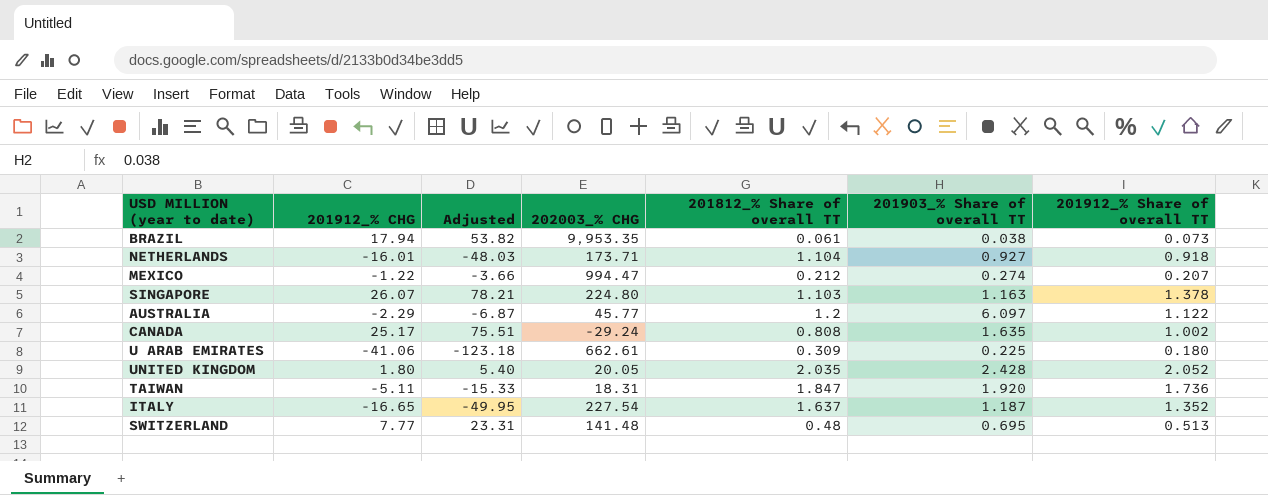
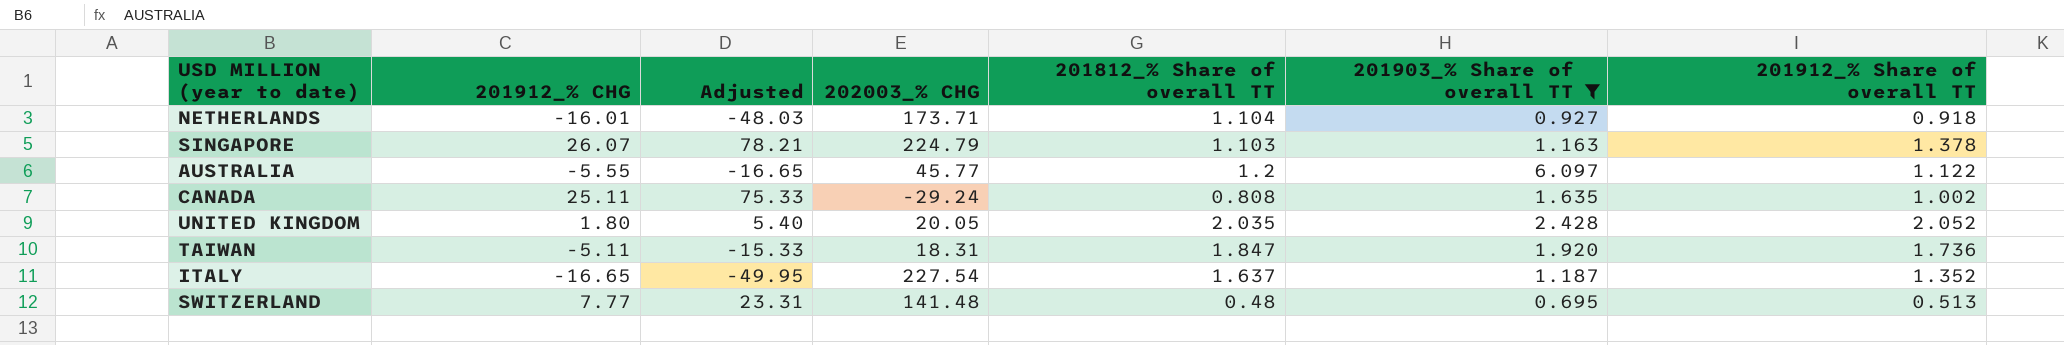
filter: none -> 201903_% Share of overall TT >= 0.695
SINGAPORE | 202003_% CHG: 224.80 -> 224.79
AUSTRALIA | 201912_% CHG: -2.29 -> -5.55
AUSTRALIA | Adjusted: -6.87 -> -16.65
CANADA | 201912_% CHG: 25.17 -> 25.11
CANADA | Adjusted: 75.51 -> 75.33

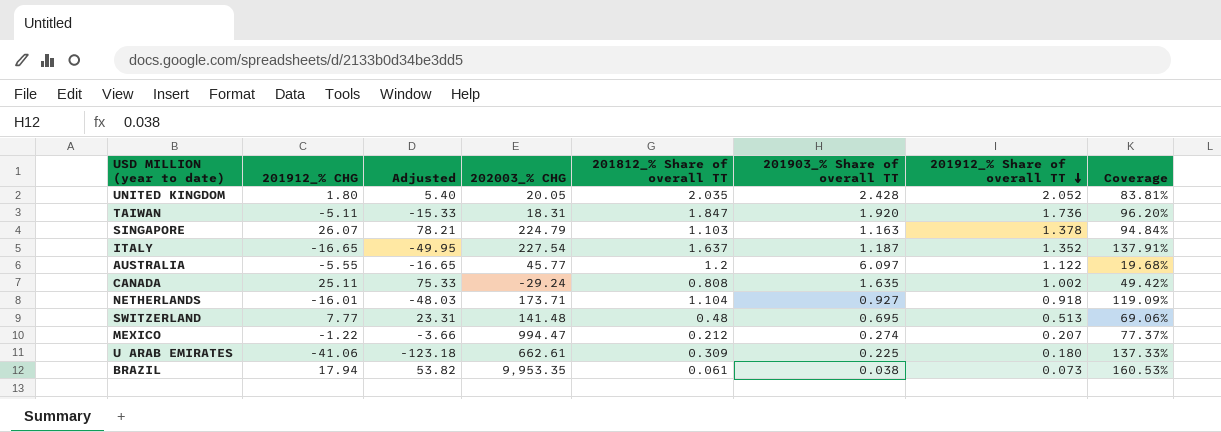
filter: 201903_% Share of overall TT >= 0.695 -> none
row order: none -> 201912_% Share of overall TT descending
column Coverage | formula: none -> [201812_% Share of overall TT] / [201903_% Share of overall TT]

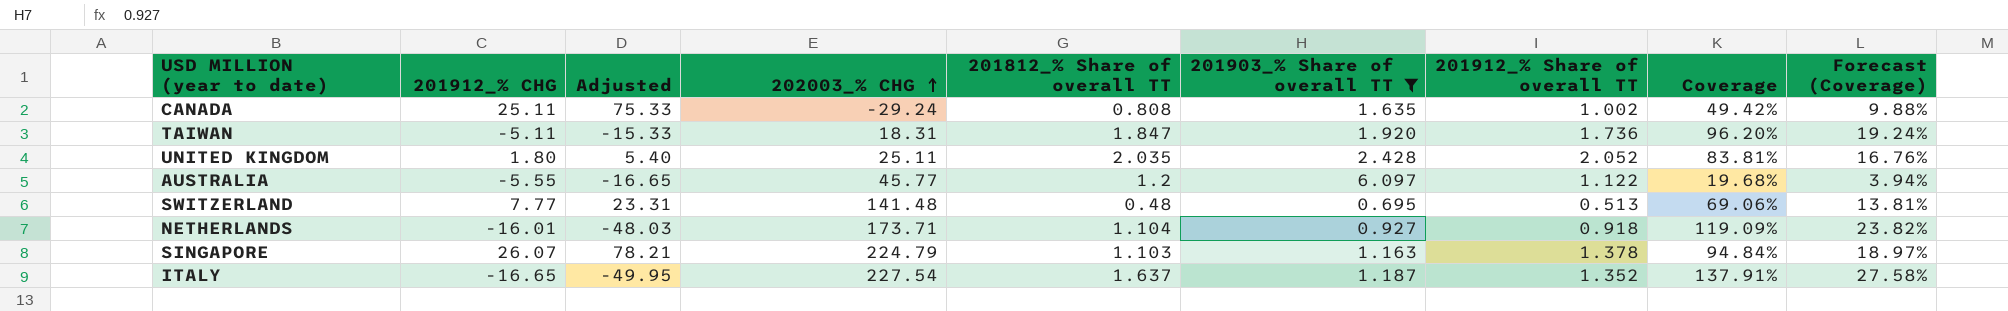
filter: none -> 201903_% Share of overall TT >= 0.695
row order: 201912_% Share of overall TT descending -> 202003_% CHG ascending
column Forecast (Coverage) | formula: none -> [Coverage] * 0.2
UNITED KINGDOM | 202003_% CHG: 20.05 -> 25.11

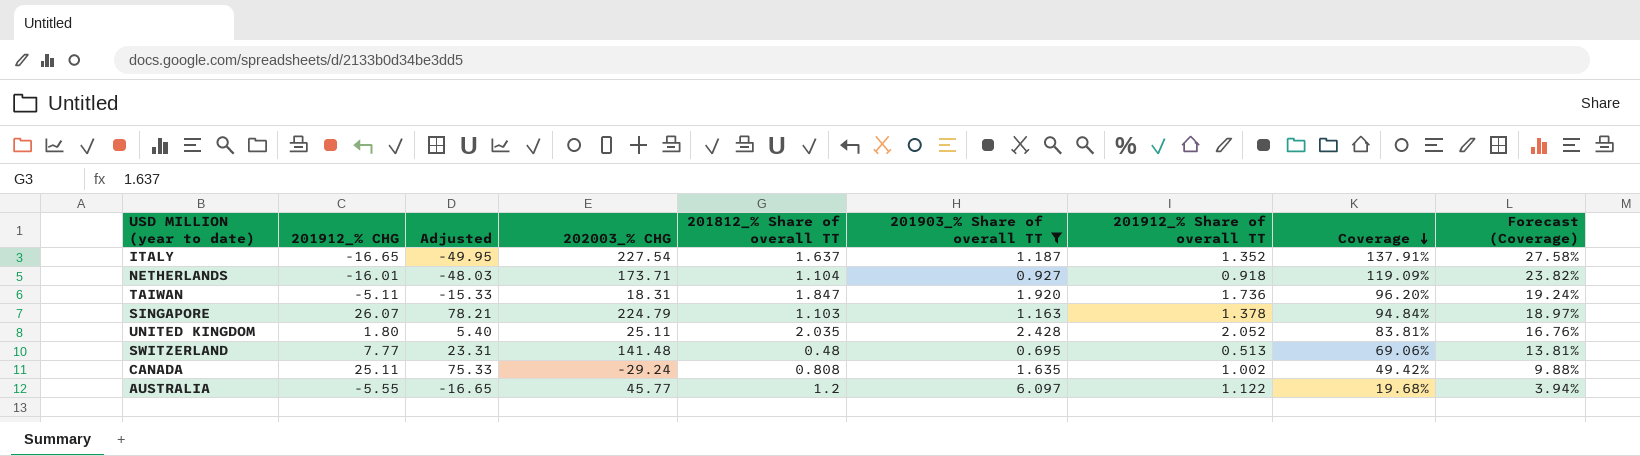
row order: 202003_% CHG ascending -> Coverage descending

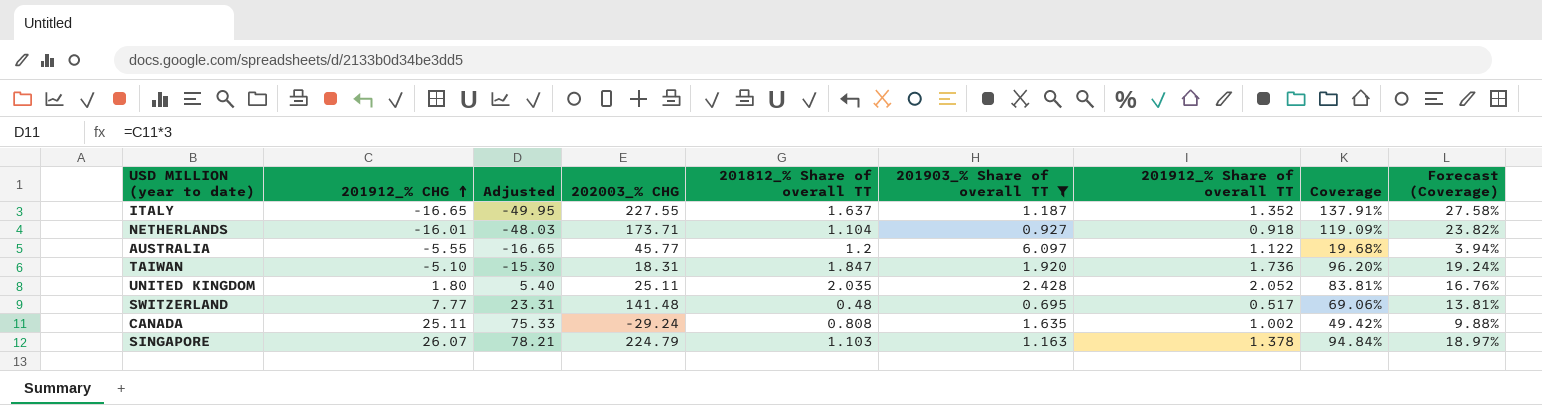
row order: Coverage descending -> 201912_% CHG ascending
ITALY | 202003_% CHG: 227.54 -> 227.55
TAIWAN | 201912_% CHG: -5.11 -> -5.10
TAIWAN | Adjusted: -15.33 -> -15.30
SWITZERLAND | 201912_% Share of overall TT: 0.513 -> 0.517

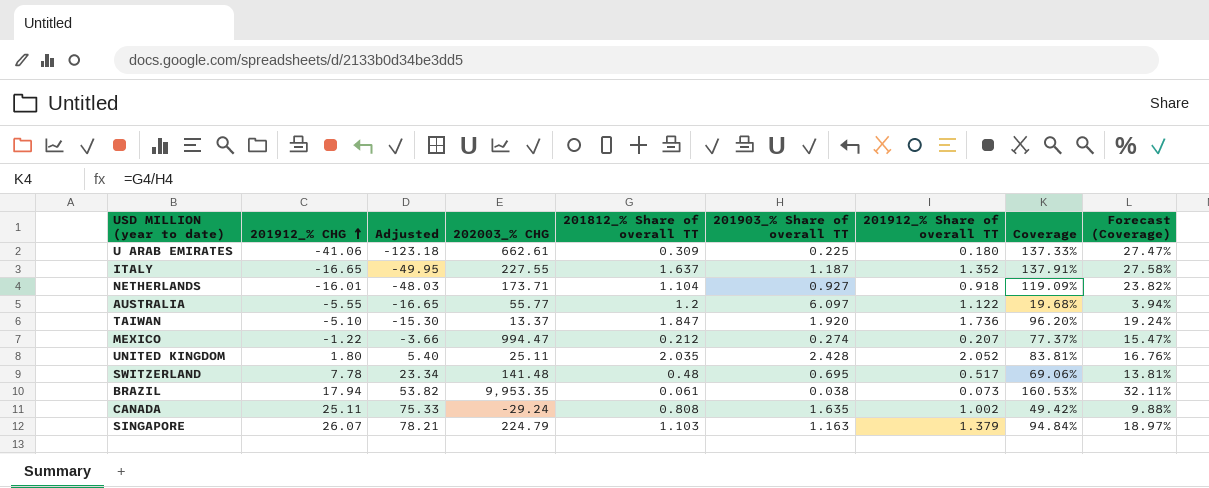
filter: 201903_% Share of overall TT >= 0.695 -> none
AUSTRALIA | 202003_% CHG: 45.77 -> 55.77
TAIWAN | 202003_% CHG: 18.31 -> 13.37
SWITZERLAND | 201912_% CHG: 7.77 -> 7.78
SWITZERLAND | Adjusted: 23.31 -> 23.34
SINGAPORE | 201912_% Share of overall TT: 1.378 -> 1.379

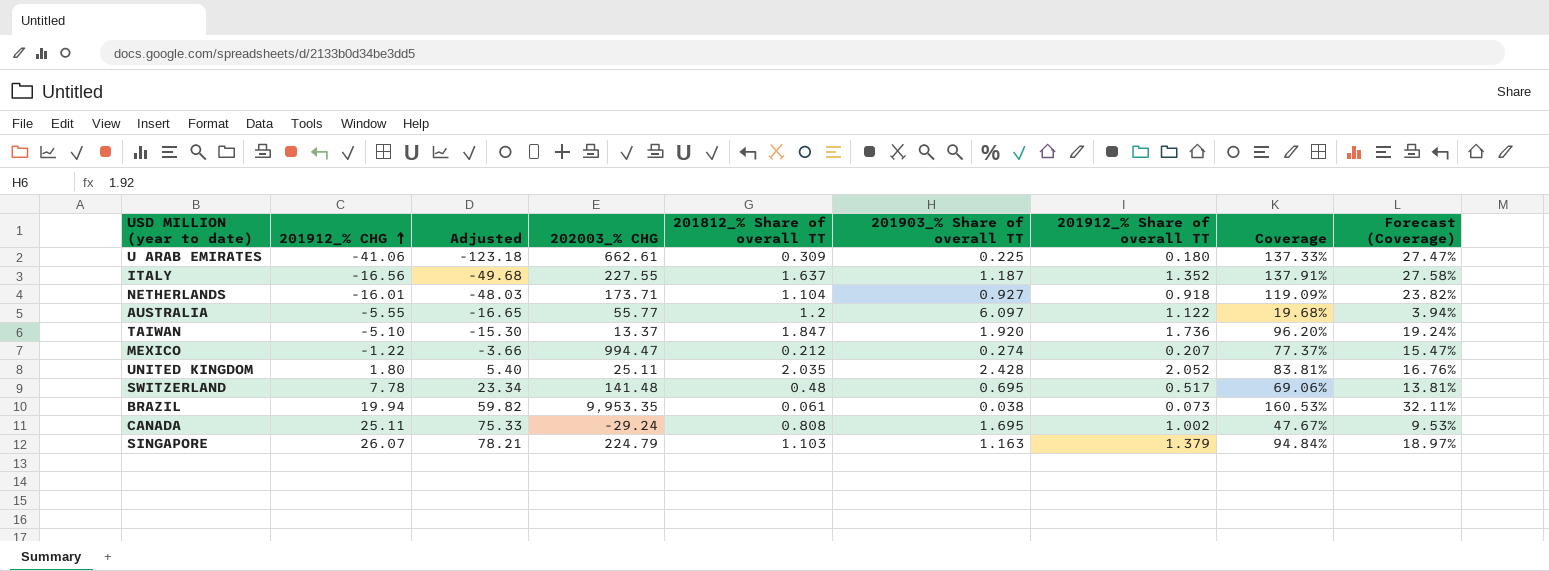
ITALY | 201912_% CHG: -16.65 -> -16.56
ITALY | Adjusted: -49.95 -> -49.68
BRAZIL | 201912_% CHG: 17.94 -> 19.94
BRAZIL | Adjusted: 53.82 -> 59.82
CANADA | 201903_% Share of overall TT: 1.635 -> 1.695
CANADA | Coverage: 49.42% -> 47.67%
CANADA | Forecast (Coverage): 9.88% -> 9.53%

